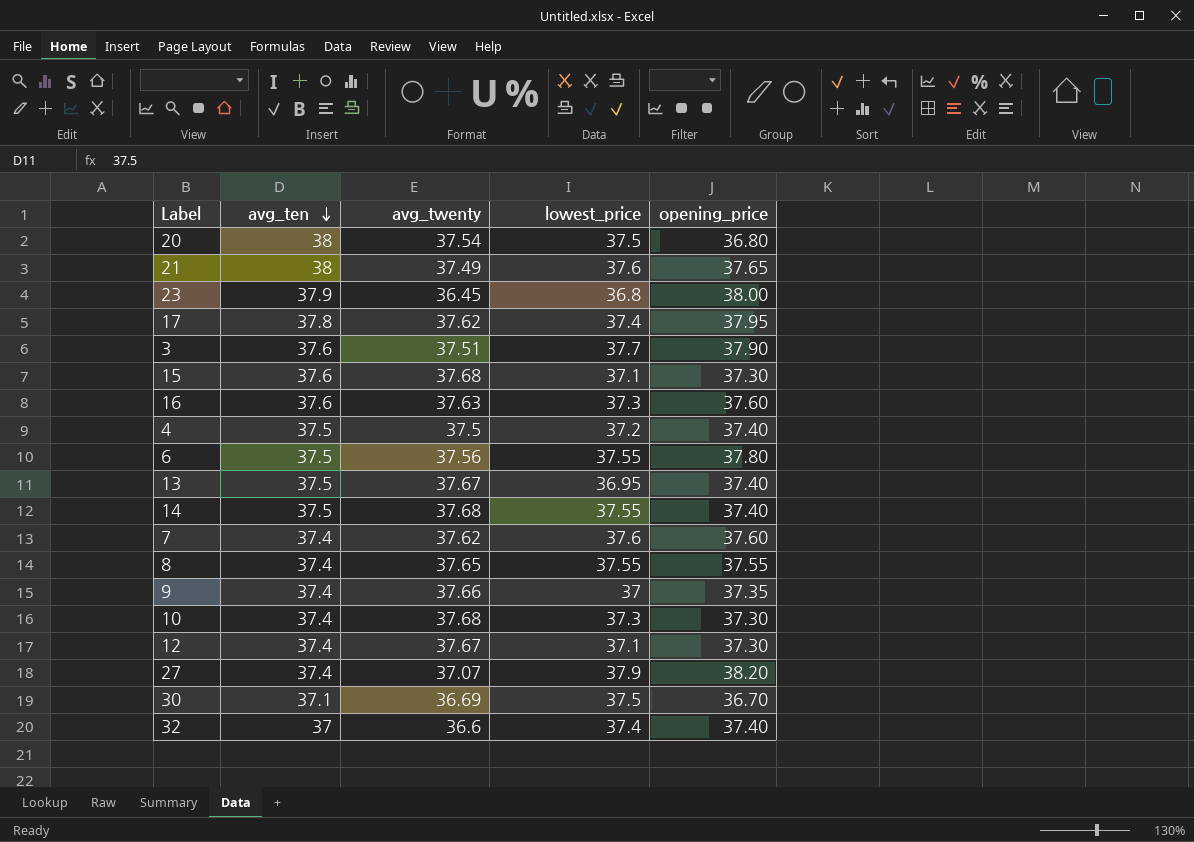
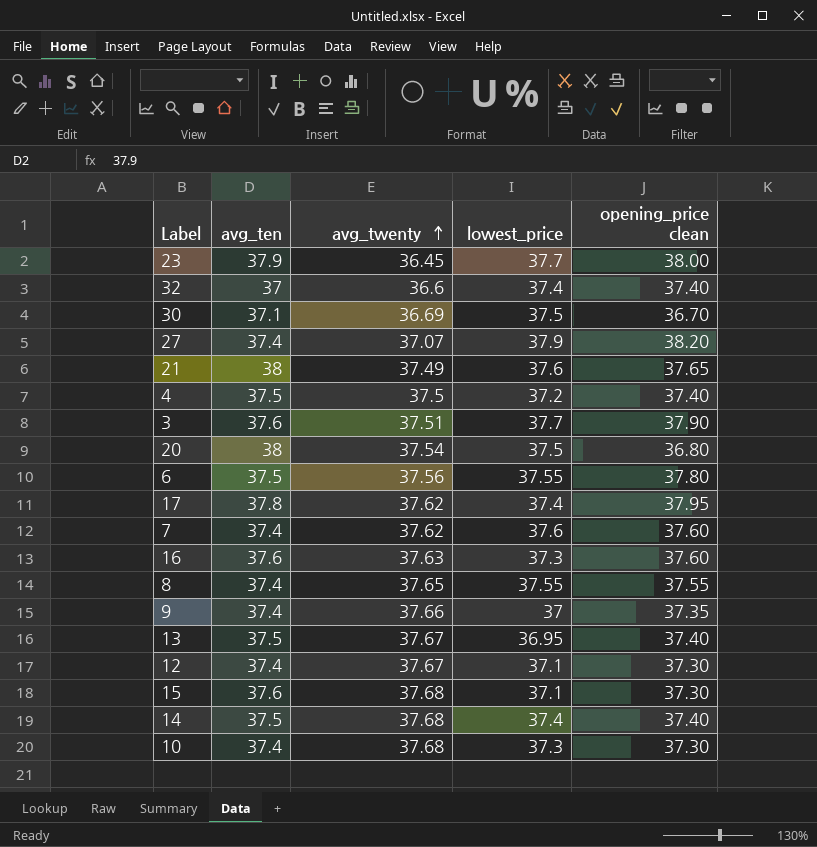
row order: avg_ten descending -> avg_twenty ascending
column name: opening_price -> opening_price clean
23 | lowest_price: 36.8 -> 37.7
14 | lowest_price: 37.55 -> 37.4

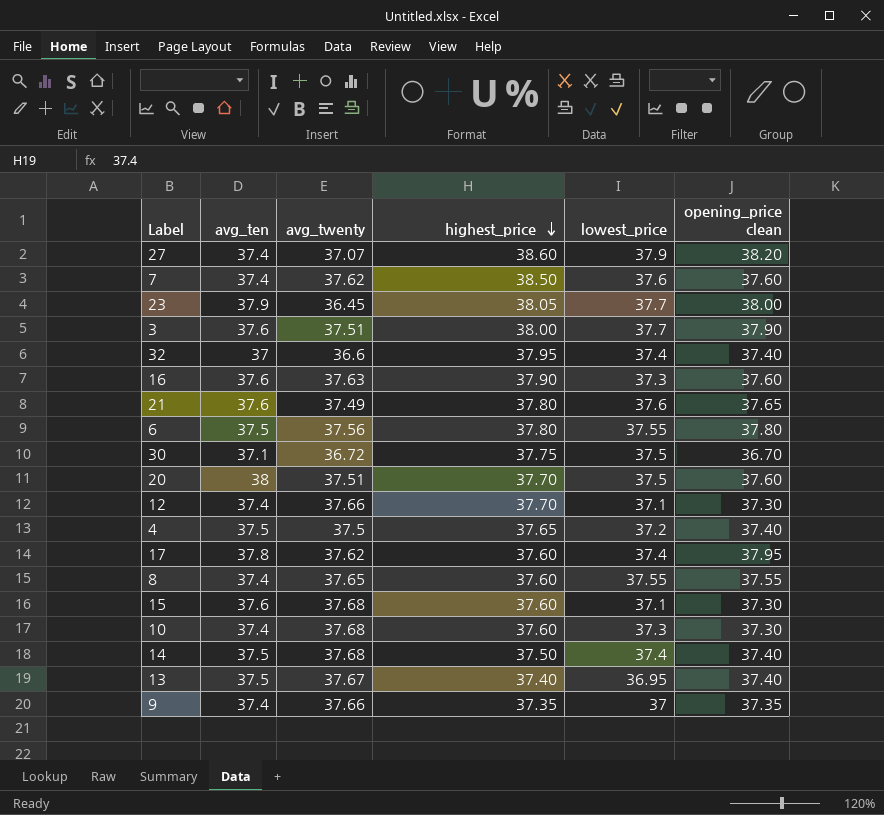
row order: avg_twenty ascending -> highest_price descending
column highest_price | position: none -> 4
21 | avg_ten: 38 -> 37.6
30 | avg_twenty: 36.69 -> 36.72
20 | avg_twenty: 37.54 -> 37.51
20 | opening_price clean: 36.80 -> 37.60
12 | avg_twenty: 37.67 -> 37.66

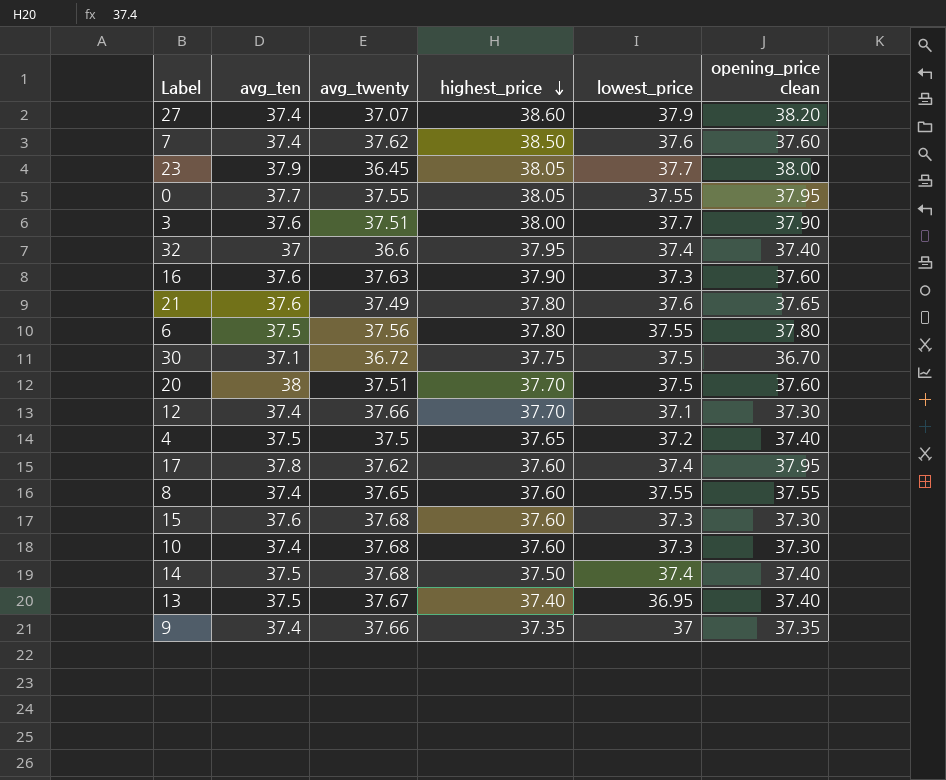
row 0: none -> 37.7 | 37.55 | 38.05 | 37.55 | 37.95
15 | lowest_price: 37.1 -> 37.3

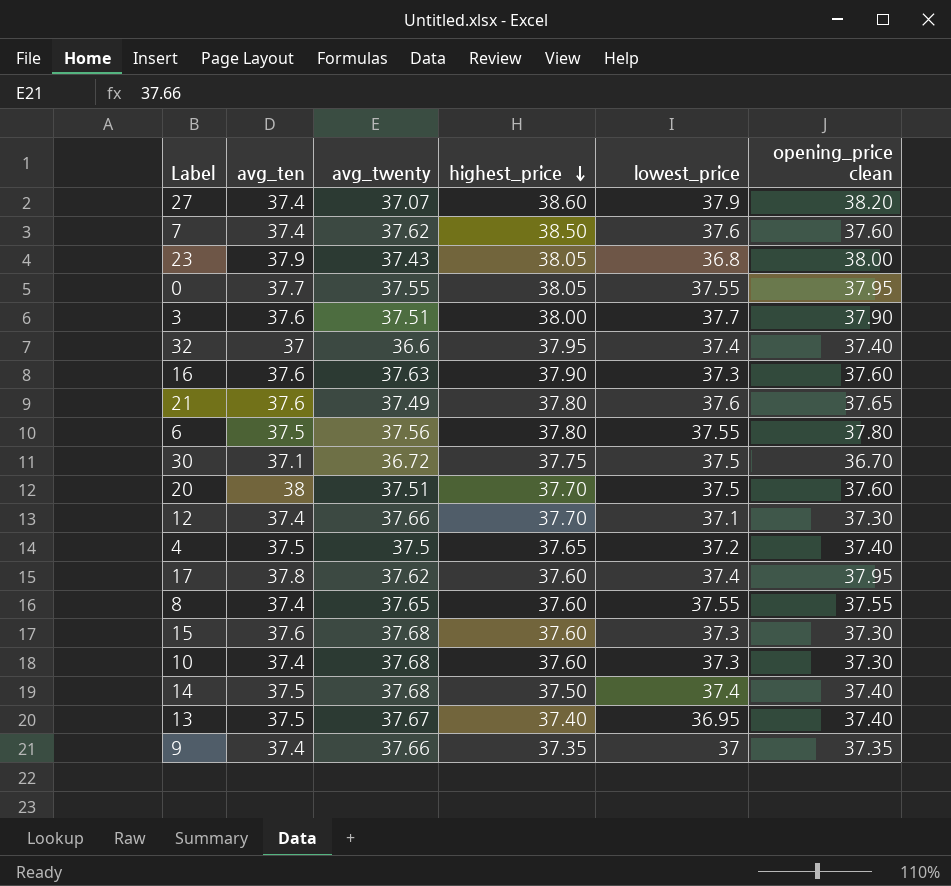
23 | avg_twenty: 36.45 -> 37.43
23 | lowest_price: 37.7 -> 36.8

